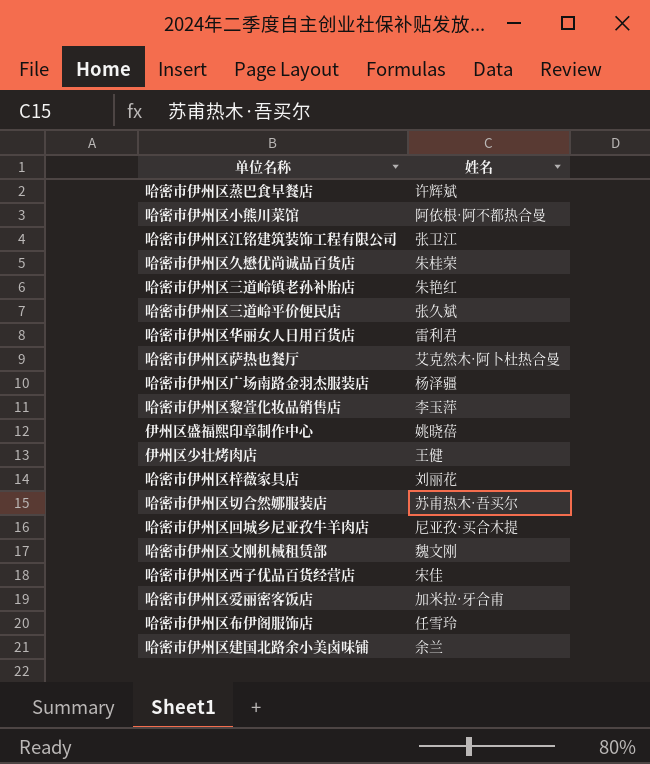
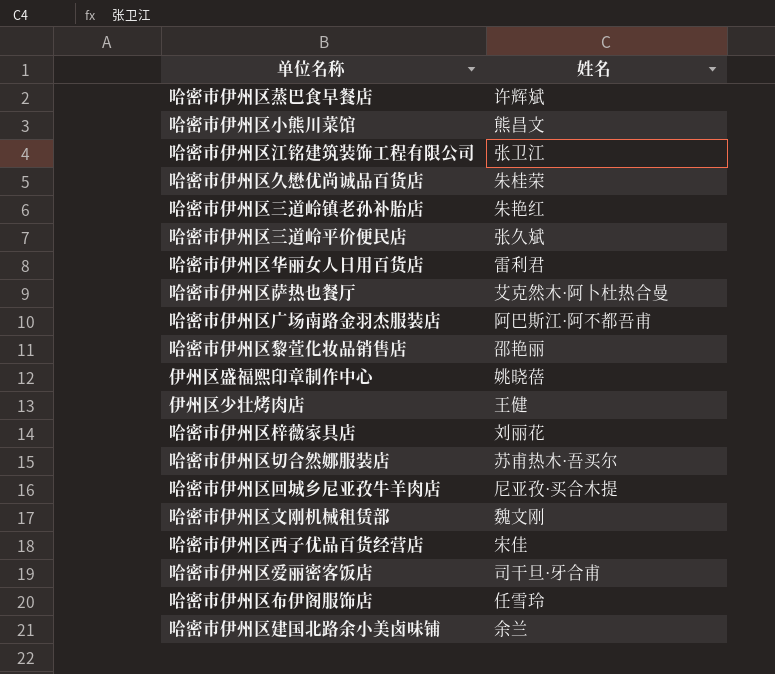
哈密市伊州区小熊川菜馆 | 姓名: 阿依根·阿不都热合曼 -> 熊昌文
哈密市伊州区广场南路金羽杰服装店 | 姓名: 杨泽疆 -> 阿巴斯江·阿不都吾甫
哈密市伊州区黎萱化妆品销售店 | 姓名: 李玉萍 -> 邵艳丽
哈密市伊州区爱丽密客饭店 | 姓名: 加米拉·牙合甫 -> 司干旦·牙合甫

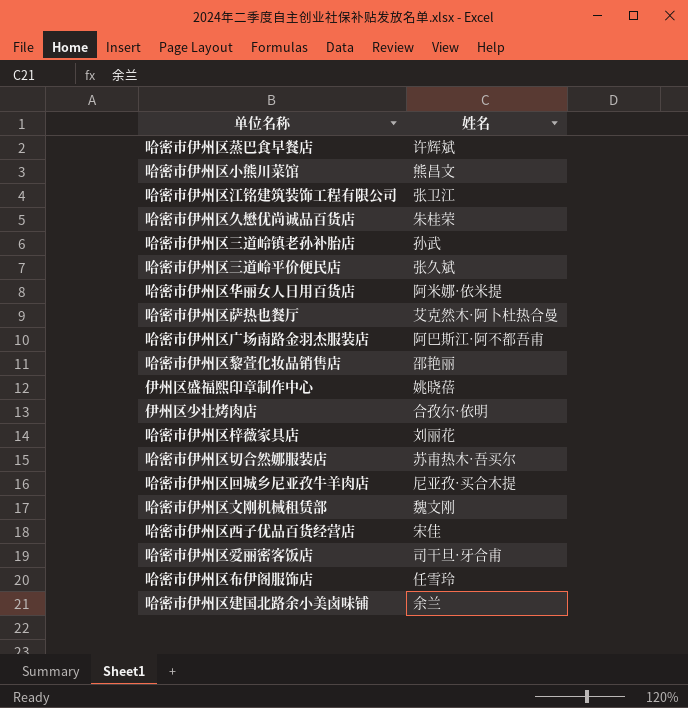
哈密市伊州区三道岭镇老孙补胎店 | 姓名: 朱艳红 -> 孙武
哈密市伊州区华丽女人日用百货店 | 姓名: 雷利君 -> 阿米娜·依米提
伊州区少壮烤肉店 | 姓名: 王健 -> 合孜尔·依明

